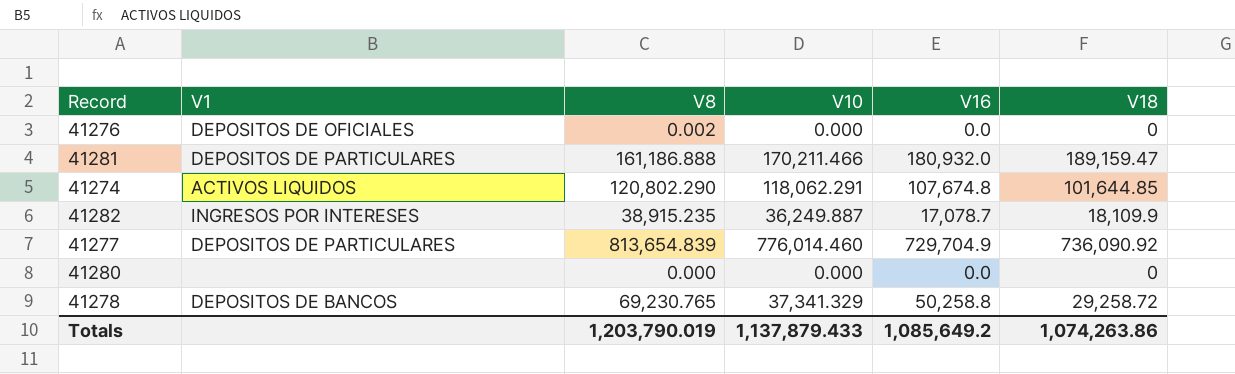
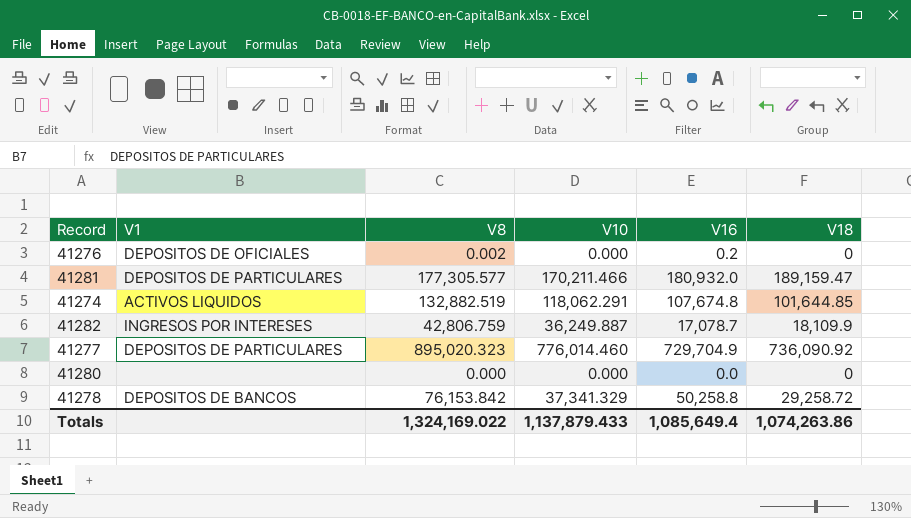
41276 | V16: 0.0 -> 0.2
41281 | V8: 161,186.888 -> 177,305.577
41274 | V8: 120,802.290 -> 132,882.519
41282 | V8: 38,915.235 -> 42,806.759
41277 | V8: 813,654.839 -> 895,020.323
41278 | V8: 69,230.765 -> 76,153.842
Totals | V8: 1,203,790.019 -> 1,324,169.022
Totals | V16: 1,085,649.2 -> 1,085,649.4

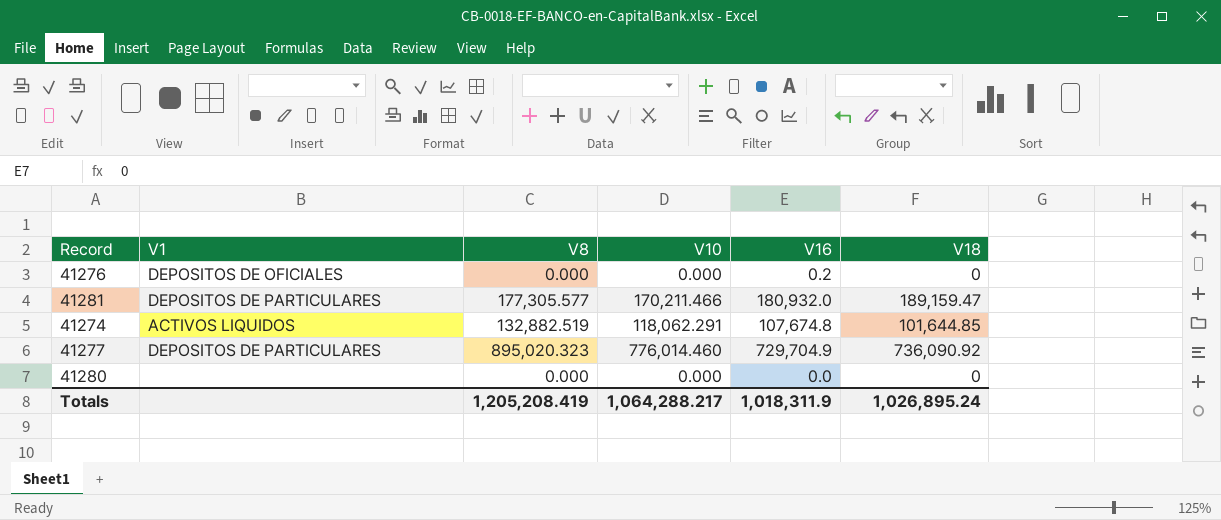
row 41282: INGRESOS POR INTERESES | 42,806.759 | 36,249.887 | 17,078.7 | 18,109.9 -> none
row 41278: DEPOSITOS DE BANCOS | 76,153.842 | 37,341.329 | 50,258.8 | 29,258.72 -> none
41276 | V8: 0.002 -> 0.000
Totals | V8: 1,324,169.022 -> 1,205,208.419
Totals | V10: 1,137,879.433 -> 1,064,288.217
Totals | V16: 1,085,649.4 -> 1,018,311.9
Totals | V18: 1,074,263.86 -> 1,026,895.24

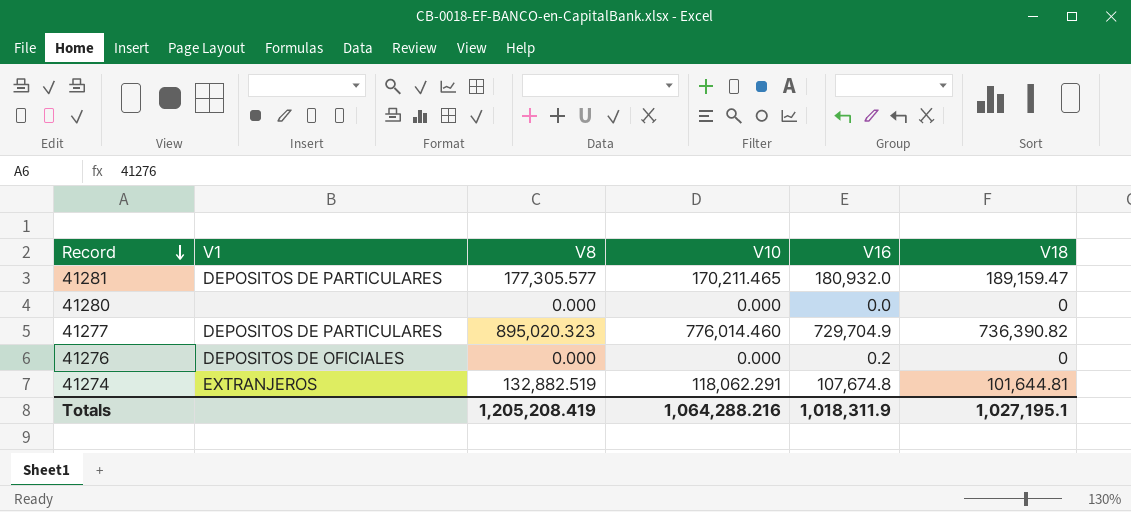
row order: none -> Record descending
41281 | V10: 170,211.466 -> 170,211.465
41277 | V18: 736,090.92 -> 736,390.82
41274 | V1: ACTIVOS LIQUIDOS -> EXTRANJEROS
41274 | V18: 101,644.85 -> 101,644.81
Totals | V10: 1,064,288.217 -> 1,064,288.216
Totals | V18: 1,026,895.24 -> 1,027,195.1

